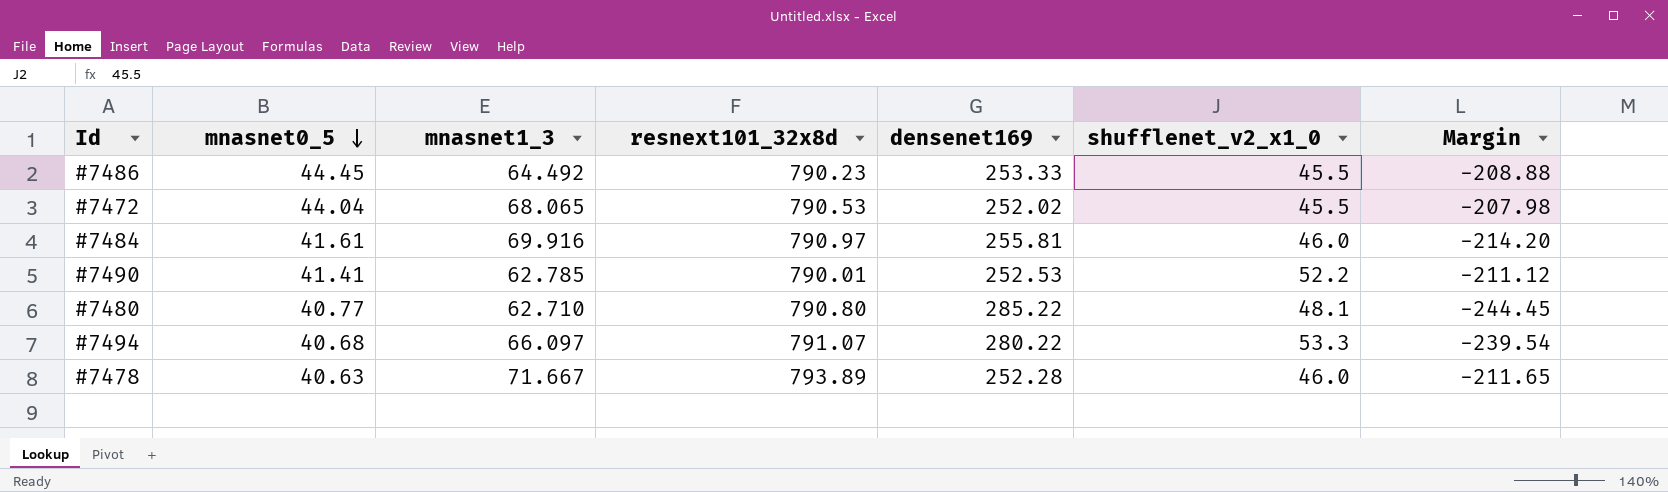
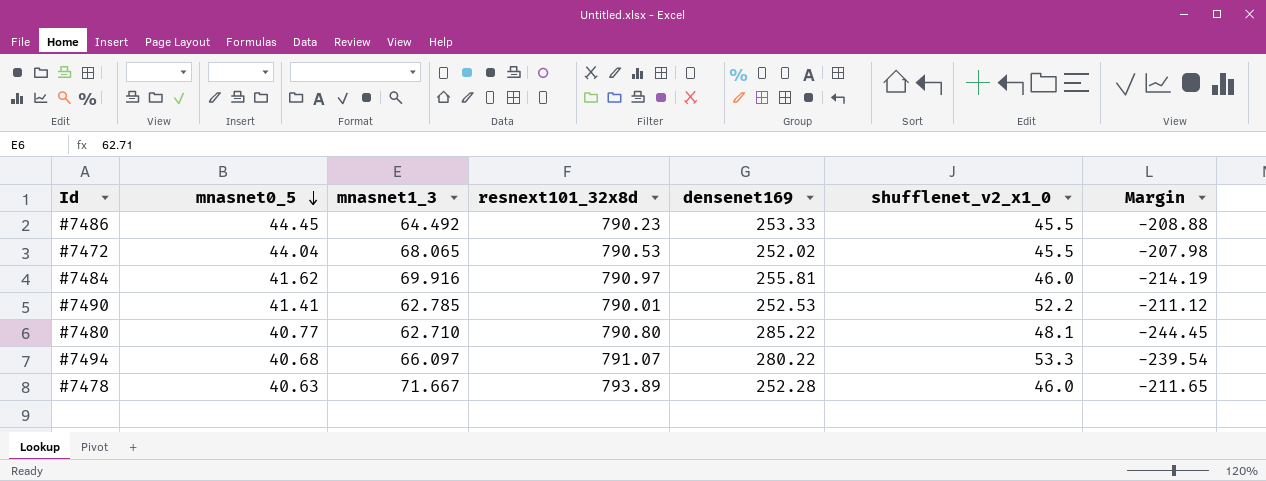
#7484 | mnasnet0_5: 41.61 -> 41.62
#7484 | Margin: -214.20 -> -214.19

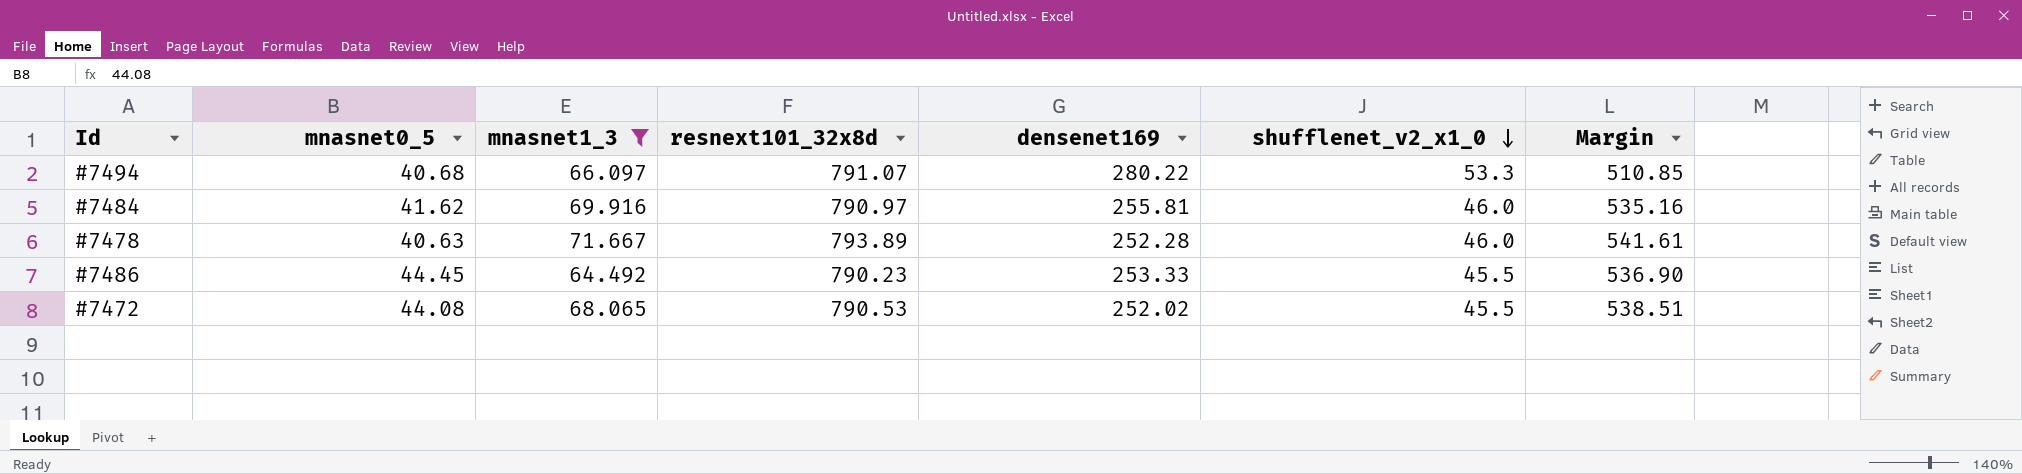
filter: none -> mnasnet1_3 >= 64.492
row order: mnasnet0_5 descending -> shufflenet_v2_x1_0 descending
column Margin | formula: [mnasnet0_5] - [densenet169] -> [resnext101_32x8d] - [densenet169]
#7472 | mnasnet0_5: 44.04 -> 44.08

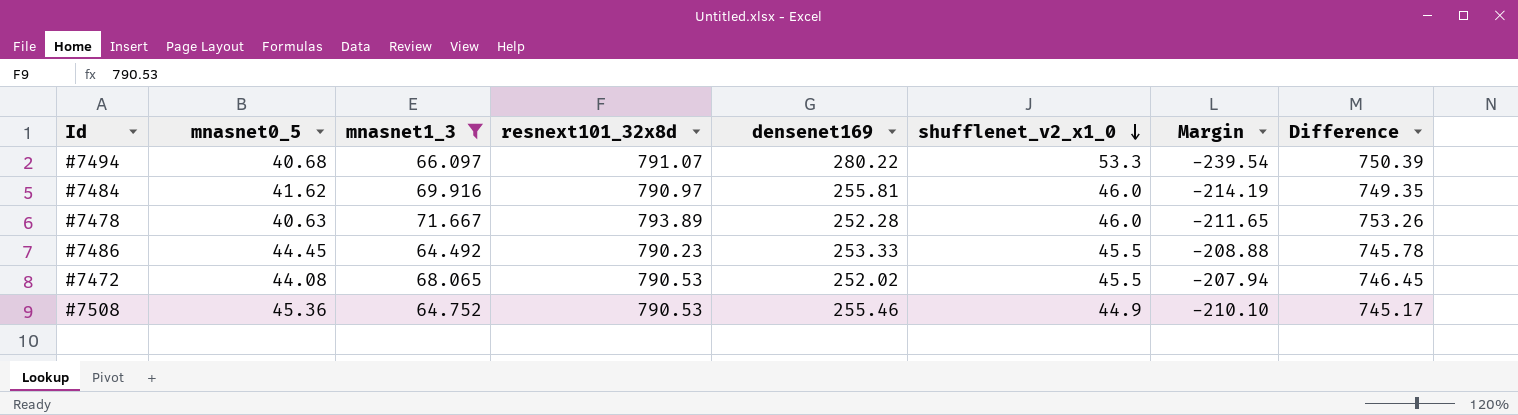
column Margin | formula: [resnext101_32x8d] - [densenet169] -> [mnasnet0_5] - [densenet169]
column Difference | formula: none -> [resnext101_32x8d] - [mnasnet0_5]
row #7508: none -> 45.36 | 64.752 | 790.53 | 255.46 | 44.9 | -210.10 | 745.17

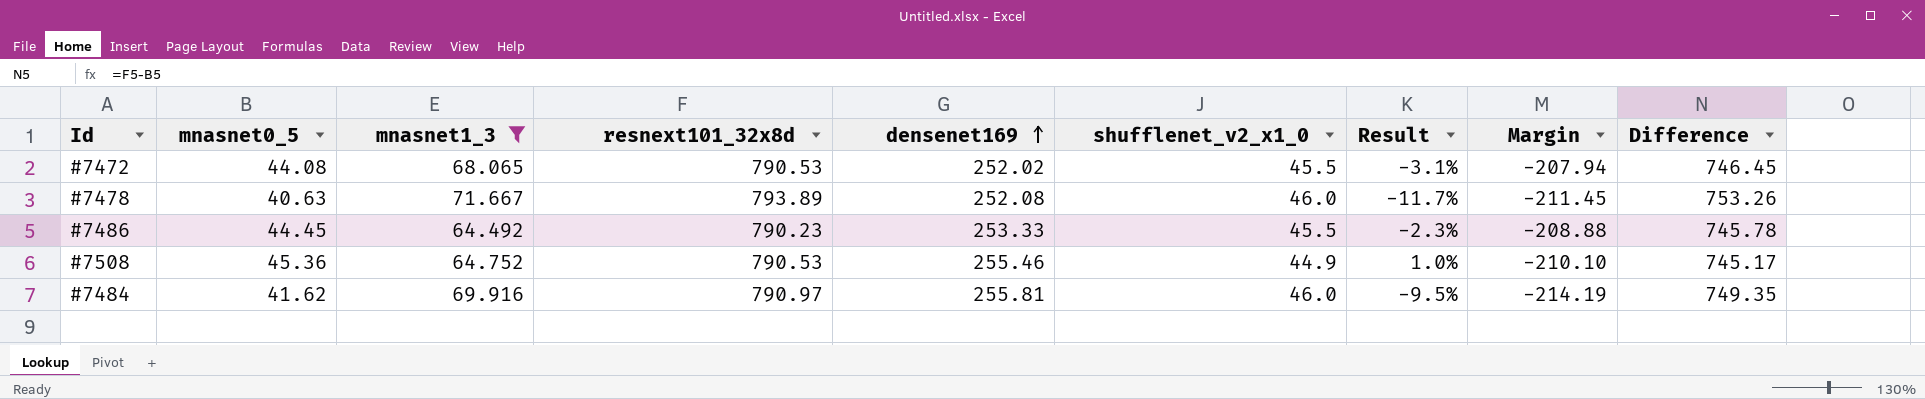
row order: shufflenet_v2_x1_0 descending -> densenet169 ascending
column Result | formula: none -> ([mnasnet0_5] - [shufflenet_v2_x1_0]) / [shufflenet_v2_x1_0]
row #7494: 40.68 | 66.097 | 791.07 | 280.22 | 53.3 | -239.54 | 750.39 -> none
#7478 | densenet169: 252.28 -> 252.08
#7478 | Margin: -211.65 -> -211.45

